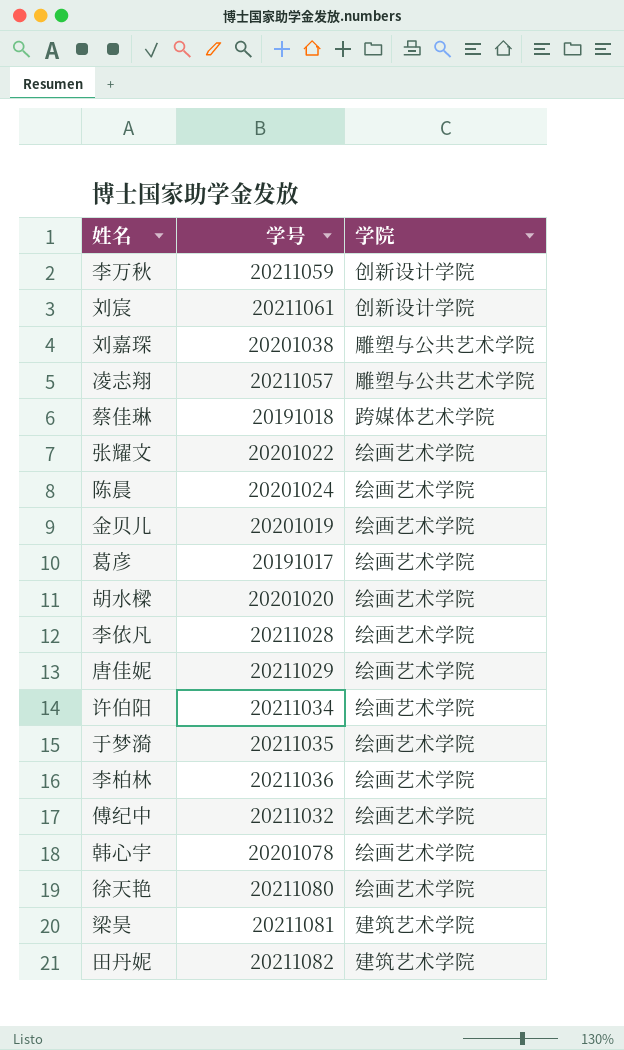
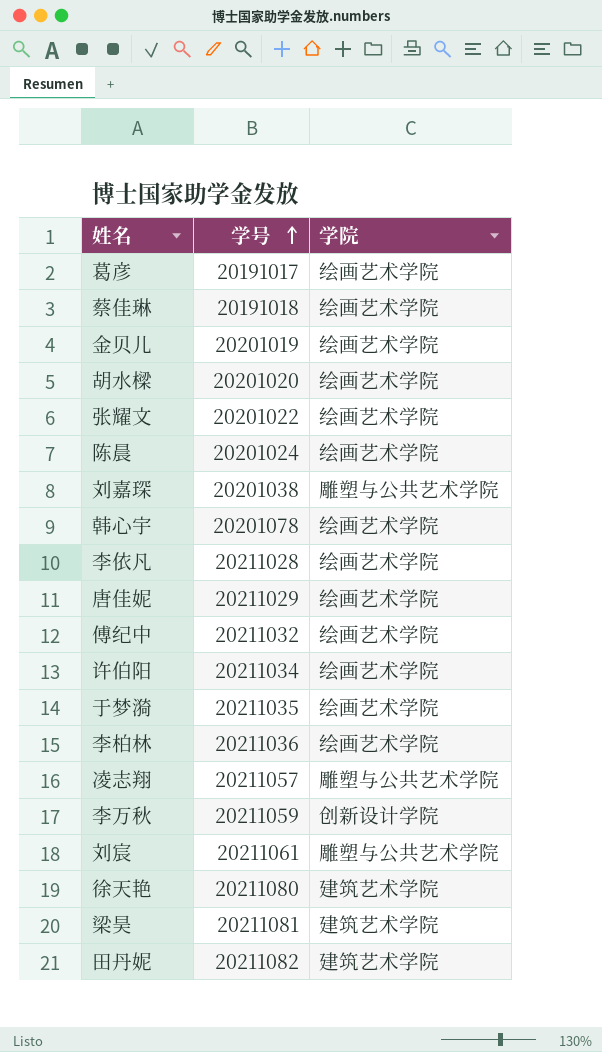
row order: none -> 学号 ascending
蔡佳琳 | 学院: 跨媒体艺术学院 -> 绘画艺术学院
刘宸 | 学院: 创新设计学院 -> 雕塑与公共艺术学院
徐天艳 | 学院: 绘画艺术学院 -> 建筑艺术学院

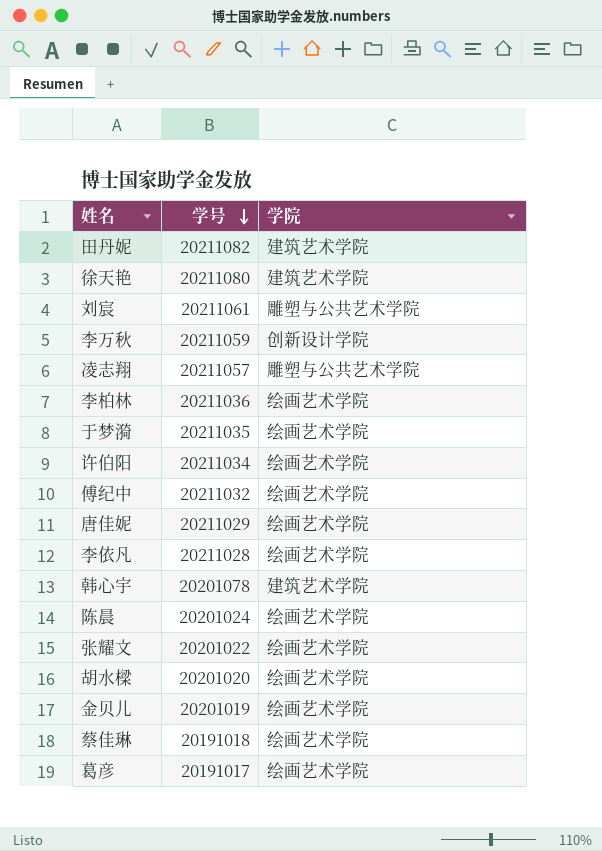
row order: 学号 ascending -> 学号 descending
row 刘嘉琛: 20201038 | 雕塑与公共艺术学院 -> none
row 梁昊: 20211081 | 建筑艺术学院 -> none
韩心宇 | 学院: 绘画艺术学院 -> 建筑艺术学院

